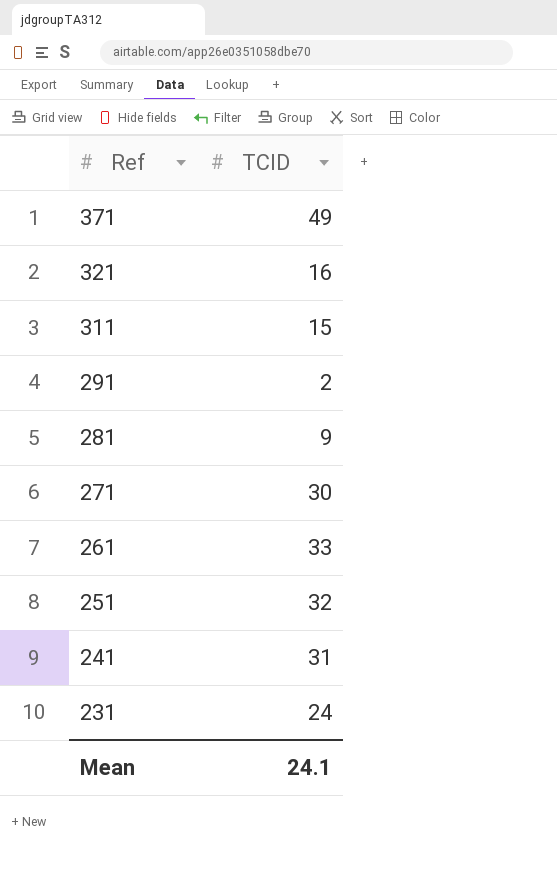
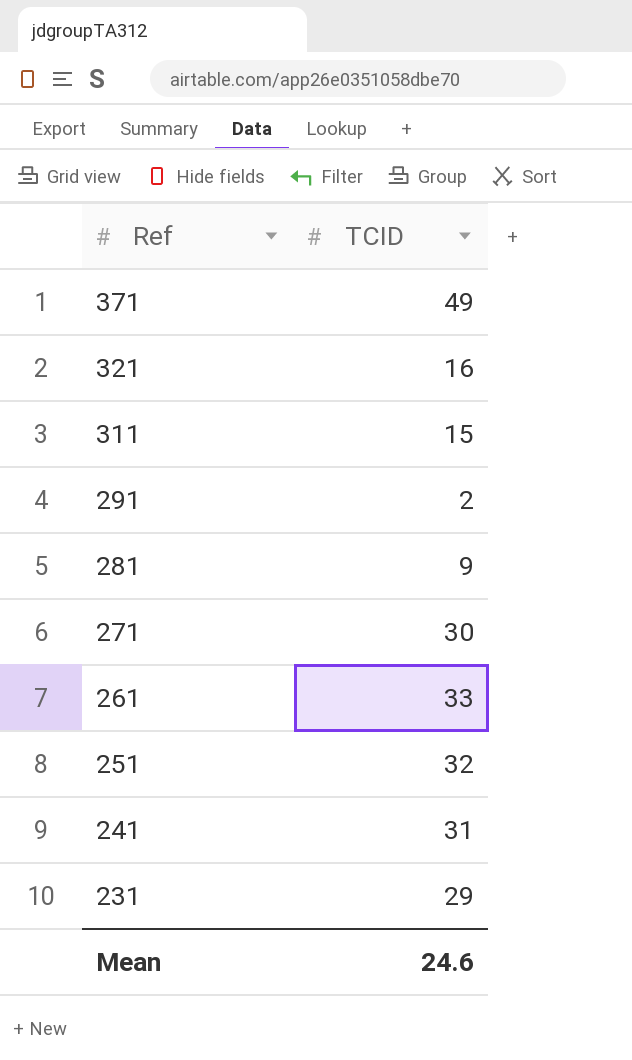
231 | TCID: 24 -> 29
Mean | TCID: 24.1 -> 24.6

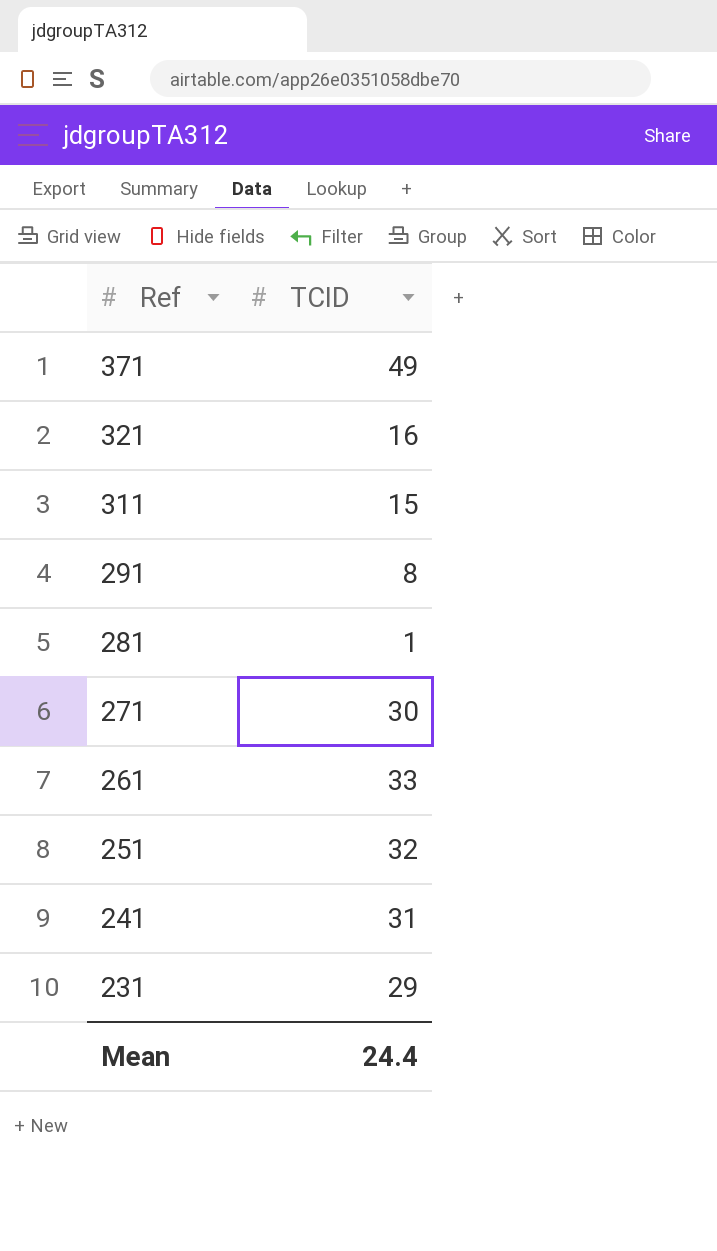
291 | TCID: 2 -> 8
281 | TCID: 9 -> 1
Mean | TCID: 24.6 -> 24.4

